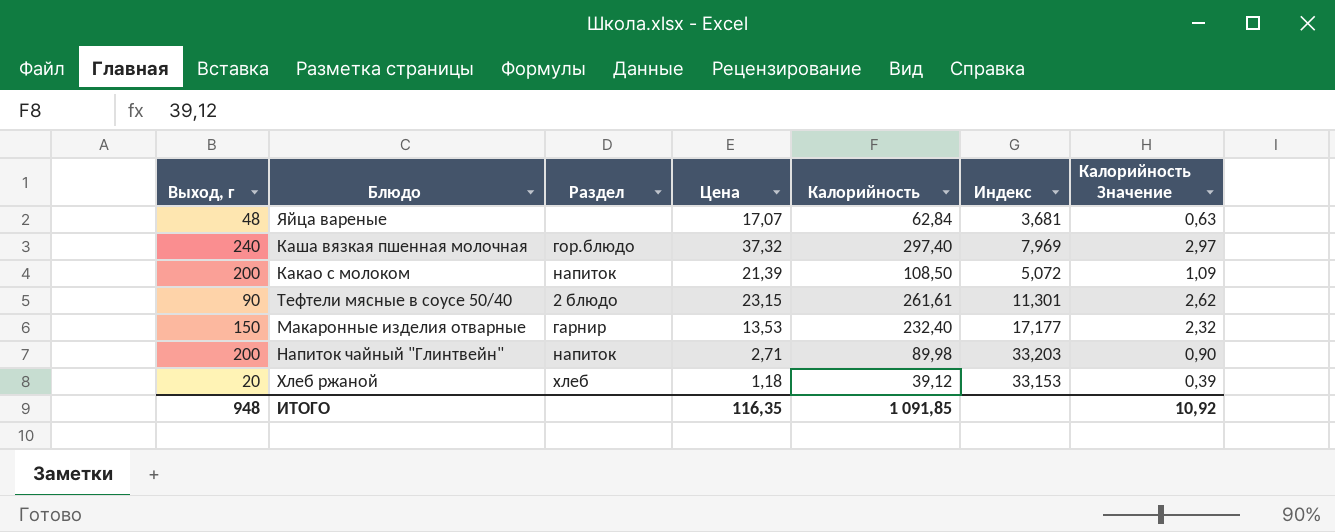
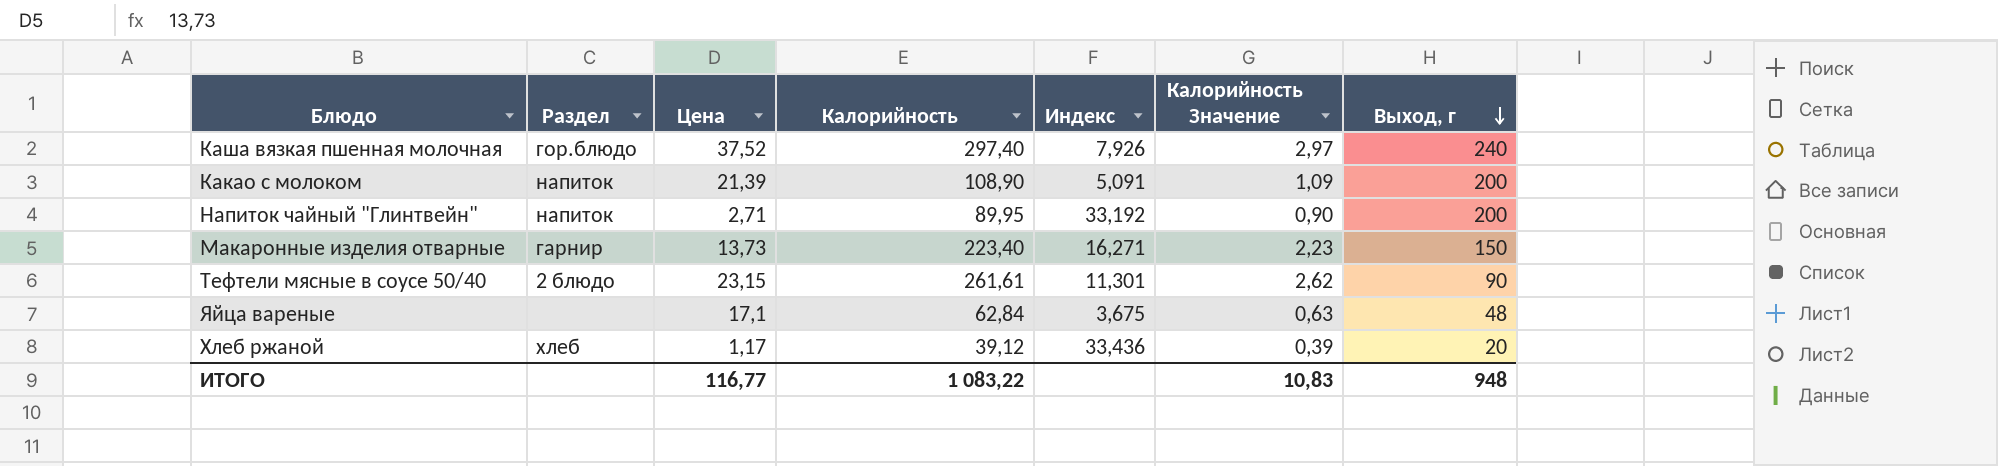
row order: none -> Выход, г descending
column Выход, г | position: 1 -> 7
Каша вязкая пшенная молочная | Цена: 37,32 -> 37,52
Каша вязкая пшенная молочная | Индекс: 7,969 -> 7,926
Какао с молоком | Калорийность: 108,50 -> 108,90
Какао с молоком | Индекс: 5,072 -> 5,091
Напиток чайный "Глинтвейн" | Калорийность: 89,98 -> 89,95
Напиток чайный "Глинтвейн" | Индекс: 33,203 -> 33,192
Макаронные изделия отварные | Цена: 13,53 -> 13,73
Макаронные изделия отварные | Калорийность: 232,40 -> 223,40
Макаронные изделия отварные | Индекс: 17,177 -> 16,271
Макаронные изделия отварные | Калорийность Значение: 2,32 -> 2,23
Яйца вареные | Цена: 17,07 -> 17,1
Яйца вареные | Индекс: 3,681 -> 3,675
Хлеб ржаной | Цена: 1,18 -> 1,17
Хлеб ржаной | Индекс: 33,153 -> 33,436
ИТОГО | Цена: 116,35 -> 116,77
ИТОГО | Калорийность: 1 091,85 -> 1 083,22
ИТОГО | Калорийность Значение: 10,92 -> 10,83

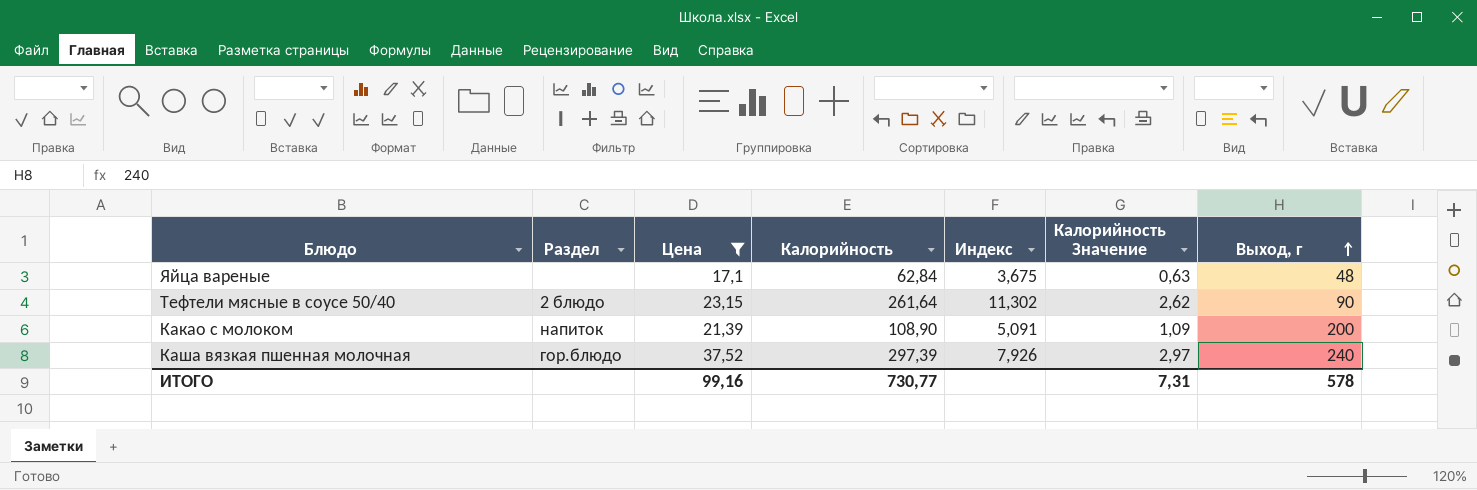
filter: none -> Цена >= 17,1
row order: Выход, г descending -> Выход, г ascending
Тефтели мясные в соусе 50/40 | Калорийность: 261,61 -> 261,64
Тефтели мясные в соусе 50/40 | Индекс: 11,301 -> 11,302
Каша вязкая пшенная молочная | Калорийность: 297,40 -> 297,39
ИТОГО | Цена: 116,77 -> 99,16
ИТОГО | Калорийность: 1 083,22 -> 730,77
ИТОГО | Калорийность Значение: 10,83 -> 7,31
ИТОГО | Выход, г: 948 -> 578

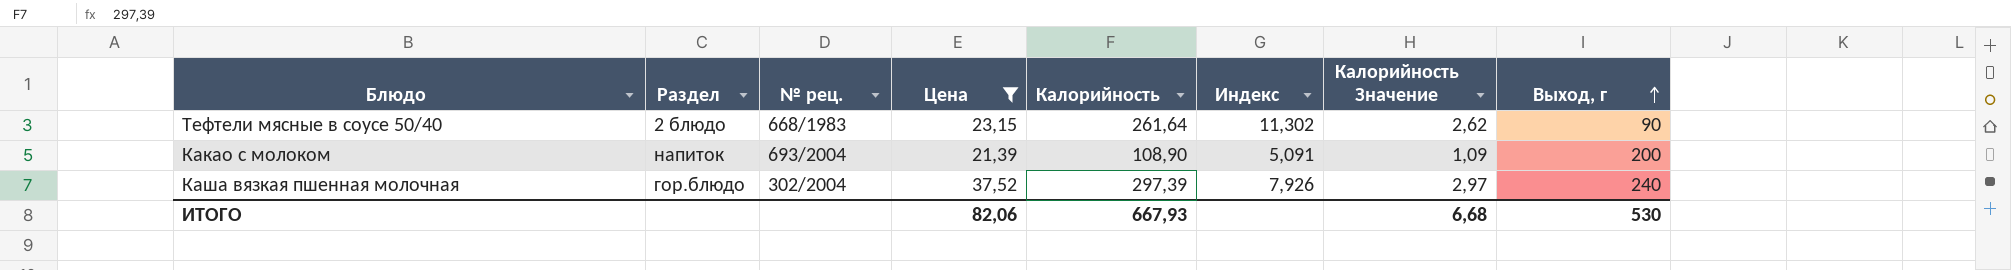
column № рец. | position: none -> 3
row Яйца вареные: none | 17,1 | 62,84 | 3,675 | 0,63 | 48 -> none
ИТОГО | Цена: 99,16 -> 82,06
ИТОГО | Калорийность: 730,77 -> 667,93
ИТОГО | Калорийность Значение: 7,31 -> 6,68
ИТОГО | Выход, г: 578 -> 530

